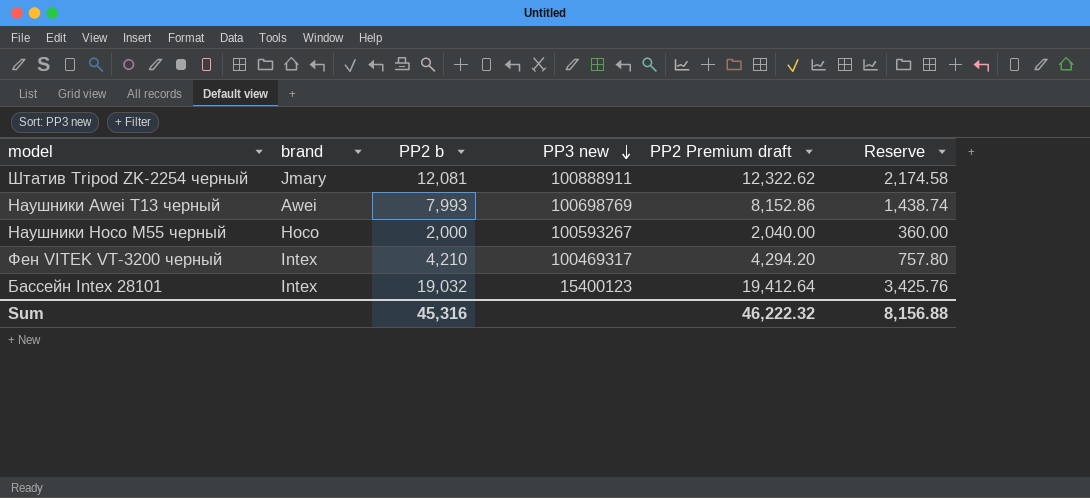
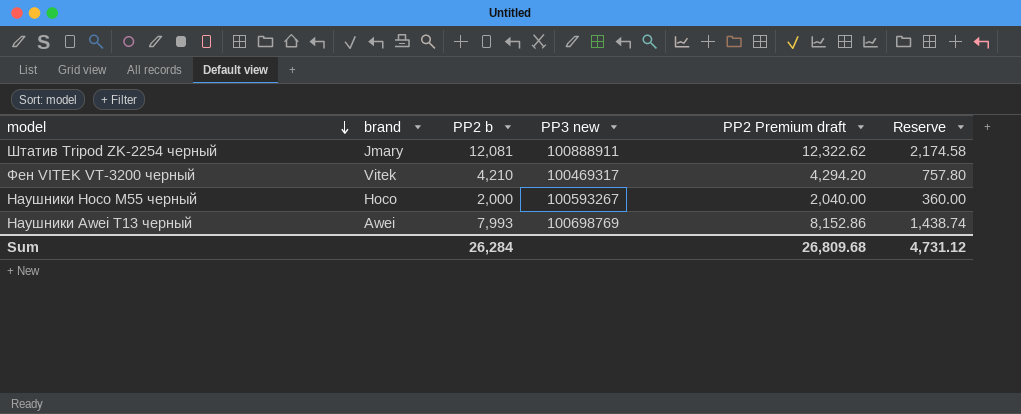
row order: PP3 new descending -> model descending
row Бассейн Intex 28101: Intex | 19,032 | 15400123 | 19,412.64 | 3,425.76 -> none
Фен VITEK VT-3200 черный | brand: Intex -> Vitek
Sum | PP2 b: 45,316 -> 26,284
Sum | PP2 Premium draft: 46,222.32 -> 26,809.68
Sum | Reserve: 8,156.88 -> 4,731.12

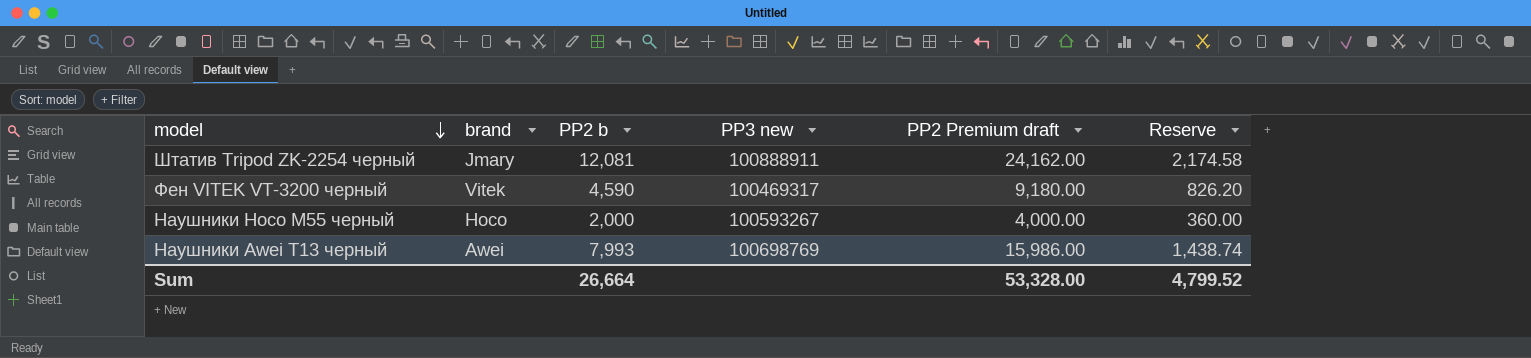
column PP2 Premium draft | formula: [PP2 b] * 1.02 -> [PP2 b] * 2
Фен VITEK VT-3200 черный | PP2 b: 4,210 -> 4,590
Фен VITEK VT-3200 черный | Reserve: 757.80 -> 826.20
Sum | PP2 b: 26,284 -> 26,664
Sum | PP2 Premium draft: 26,809.68 -> 53,328.00
Sum | Reserve: 4,731.12 -> 4,799.52

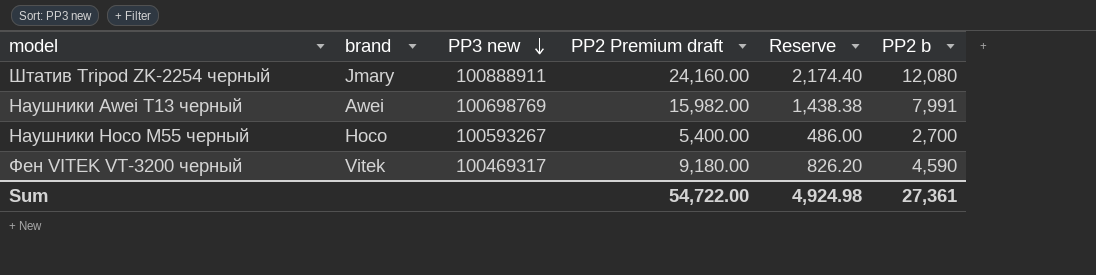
row order: model descending -> PP3 new descending
column PP2 b | position: 3 -> 6
Штатив Tripod ZK-2254 черный | PP2 Premium draft: 24,162.00 -> 24,160.00
Штатив Tripod ZK-2254 черный | Reserve: 2,174.58 -> 2,174.40
Штатив Tripod ZK-2254 черный | PP2 b: 12,081 -> 12,080
Наушники Awei T13 черный | PP2 Premium draft: 15,986.00 -> 15,982.00
Наушники Awei T13 черный | Reserve: 1,438.74 -> 1,438.38
Наушники Awei T13 черный | PP2 b: 7,993 -> 7,991
Наушники Hoco M55 черный | PP2 Premium draft: 4,000.00 -> 5,400.00
Наушники Hoco M55 черный | Reserve: 360.00 -> 486.00
Наушники Hoco M55 черный | PP2 b: 2,000 -> 2,700
Sum | PP2 Premium draft: 53,328.00 -> 54,722.00
Sum | Reserve: 4,799.52 -> 4,924.98
Sum | PP2 b: 26,664 -> 27,361

